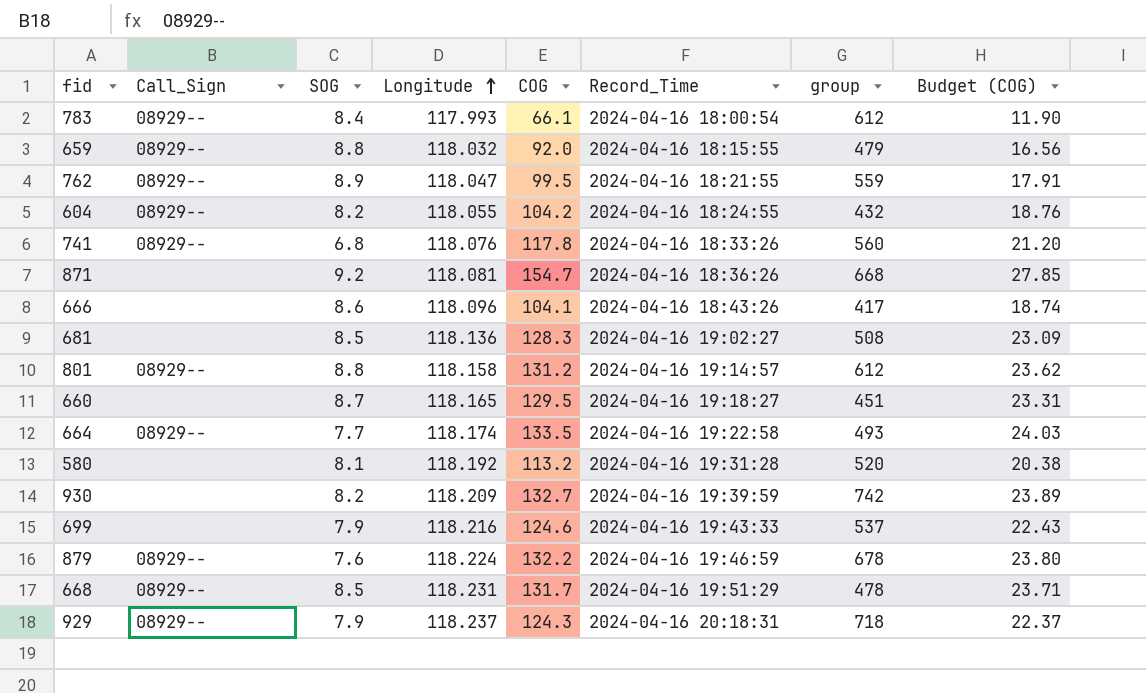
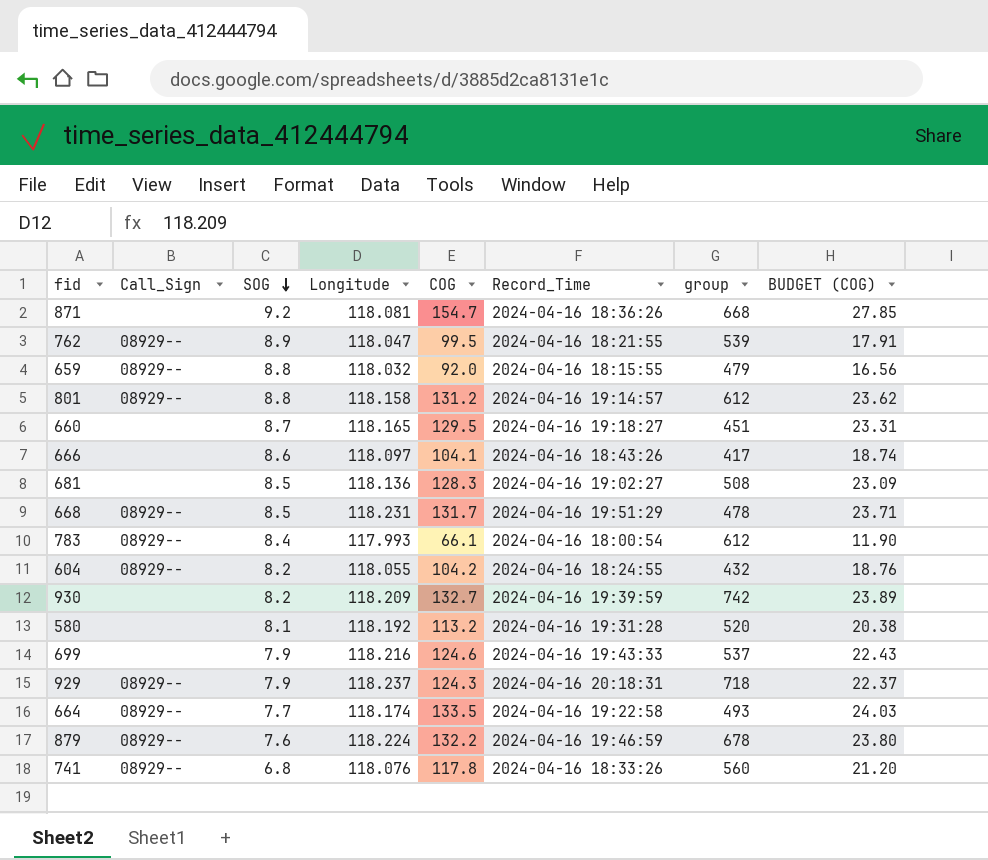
row order: Longitude ascending -> SOG descending
column name: Budget (COG) -> BUDGET (COG)
762 | group: 559 -> 539
666 | Longitude: 118.096 -> 118.097

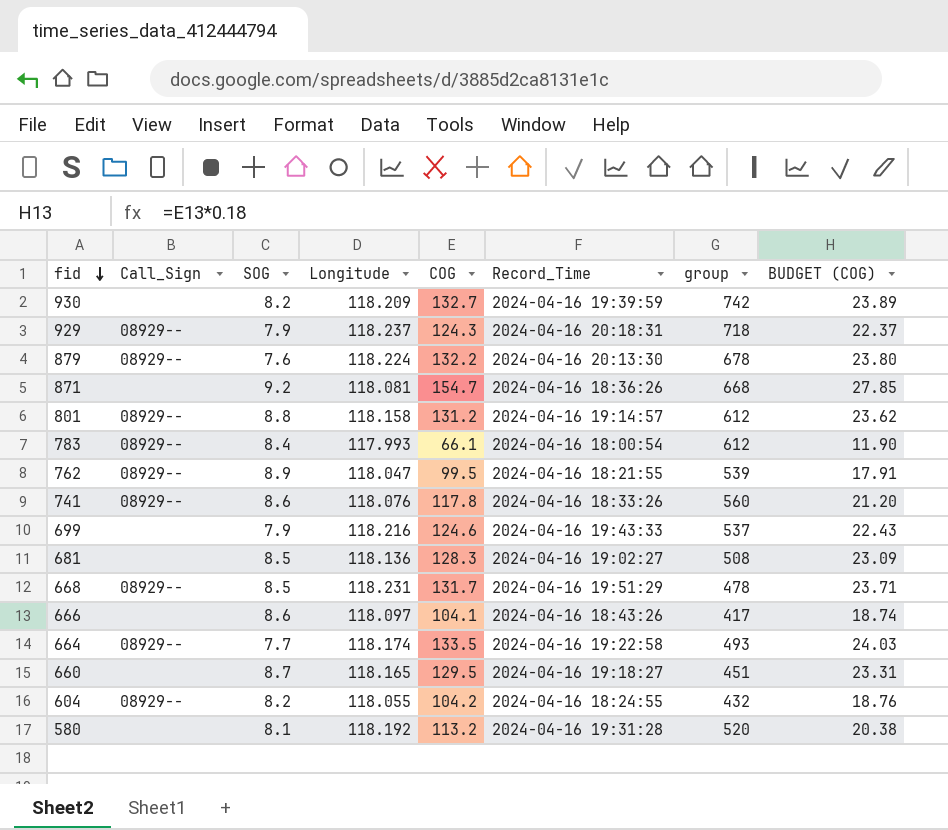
row order: SOG descending -> fid descending
row 659: 08929-- | 8.8 | 118.032 | 92.0 | 2024-04-16 18:15:55 | 479 | 16.56 -> none
879 | Record_Time: 2024-04-16 19:46:59 -> 2024-04-16 20:13:30
741 | SOG: 6.8 -> 8.6

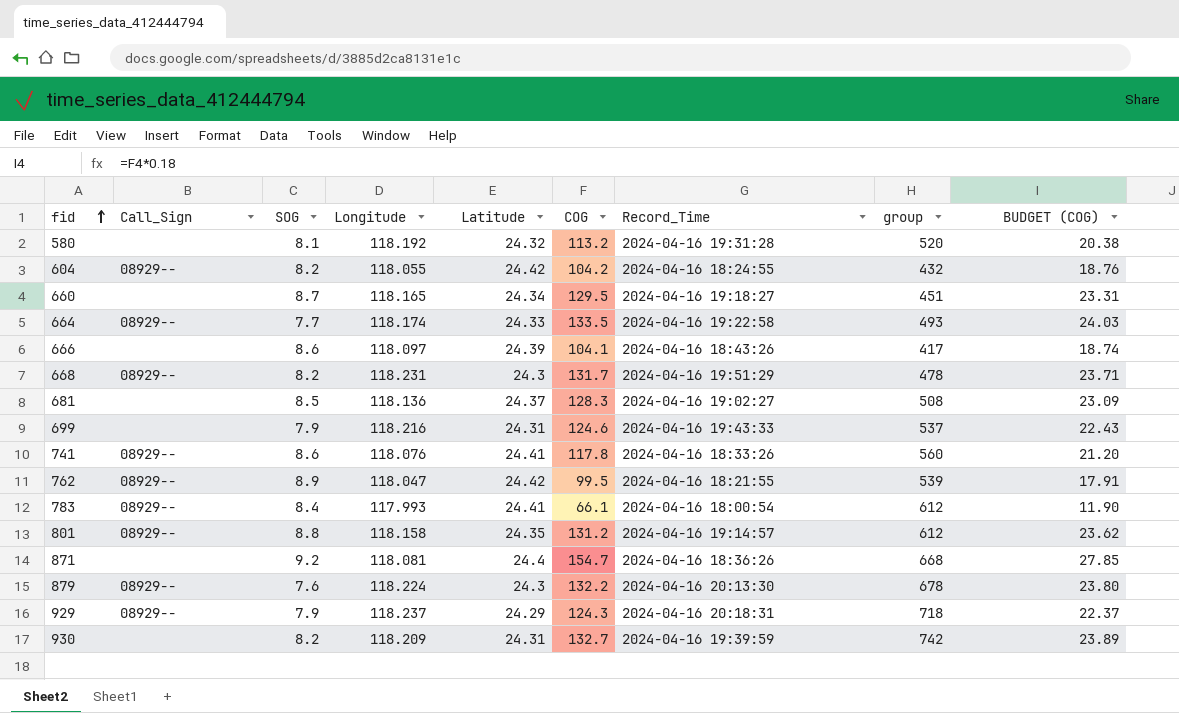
row order: fid descending -> fid ascending
column Latitude | position: none -> 5
668 | SOG: 8.5 -> 8.2

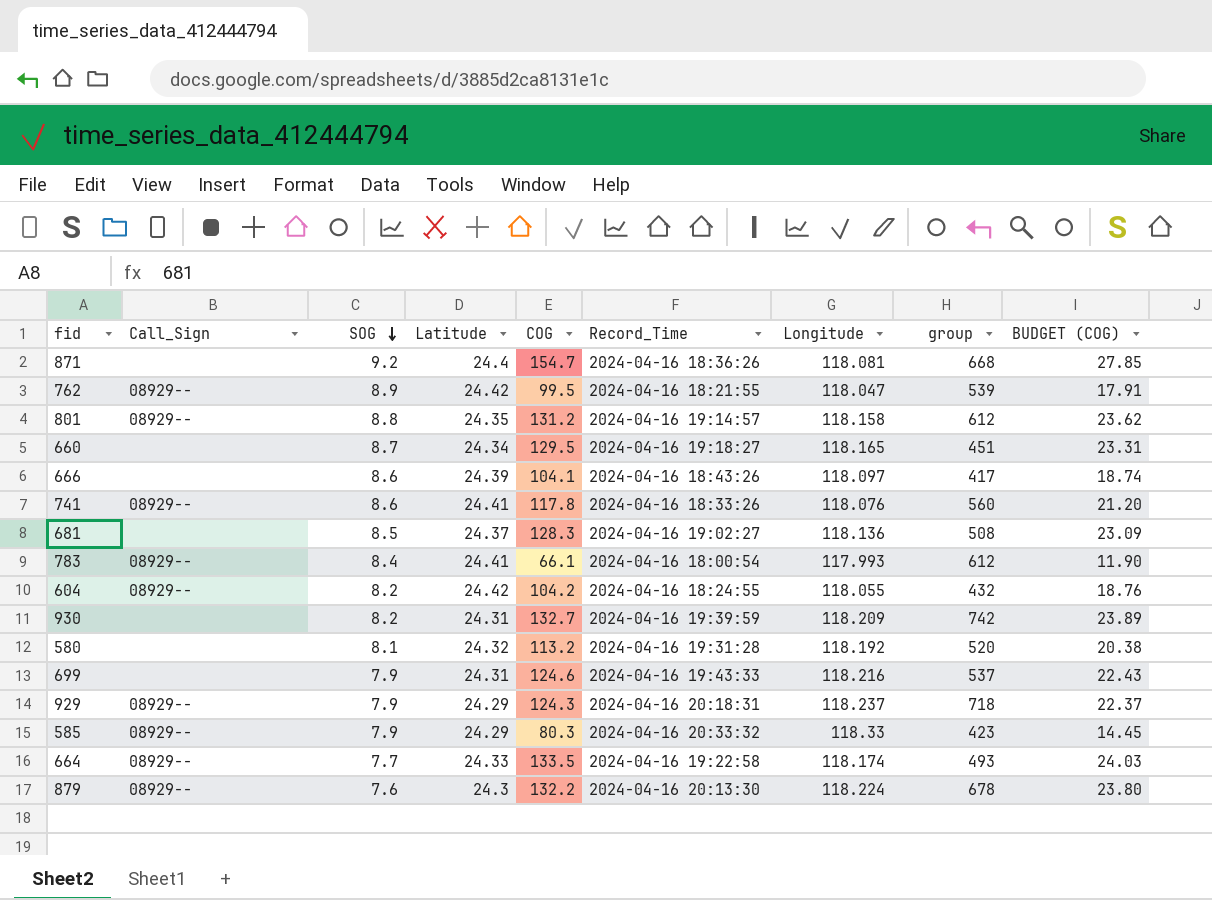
row order: fid ascending -> SOG descending
column Longitude | position: 4 -> 7
row 668: 08929-- | 8.2 | 118.231 | 24.3 | 131.7 | 2024-04-16 19:51:29 | 478 | 23.71 -> none
row 585: none -> 08929-- | 7.9 | 24.29 | 80.3 | 2024-04-16 20:33:32 | 118.33 | 423 | 14.45

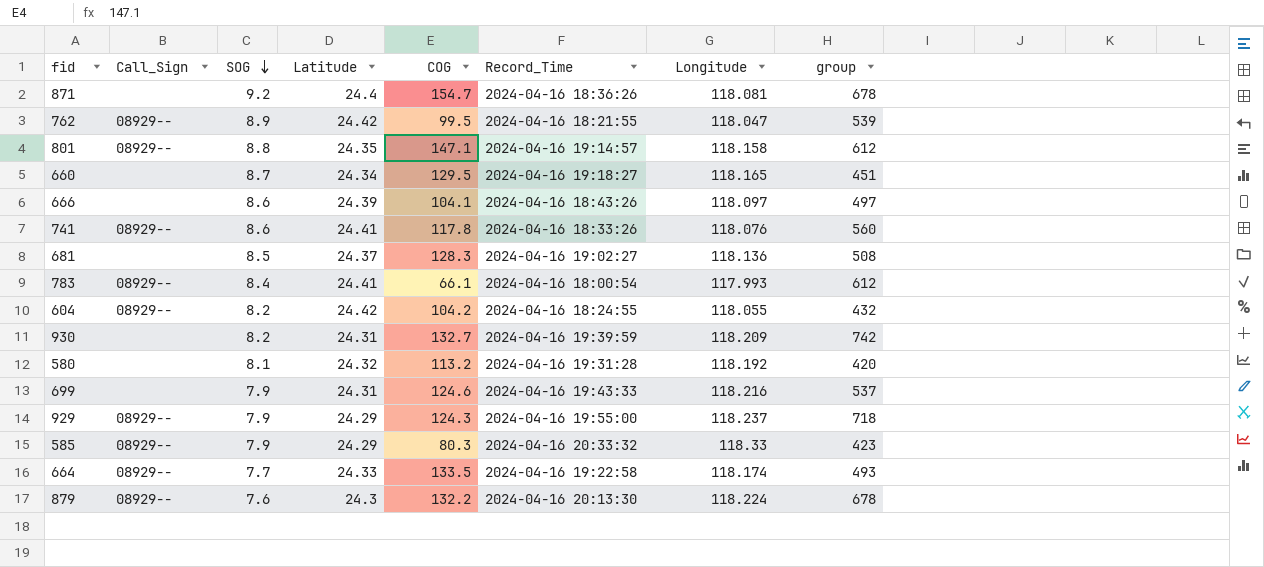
column BUDGET (COG) | formula: [COG] * 0.18 -> none
871 | group: 668 -> 678
801 | COG: 131.2 -> 147.1
666 | group: 417 -> 497
580 | group: 520 -> 420
929 | Record_Time: 2024-04-16 20:18:31 -> 2024-04-16 19:55:00

